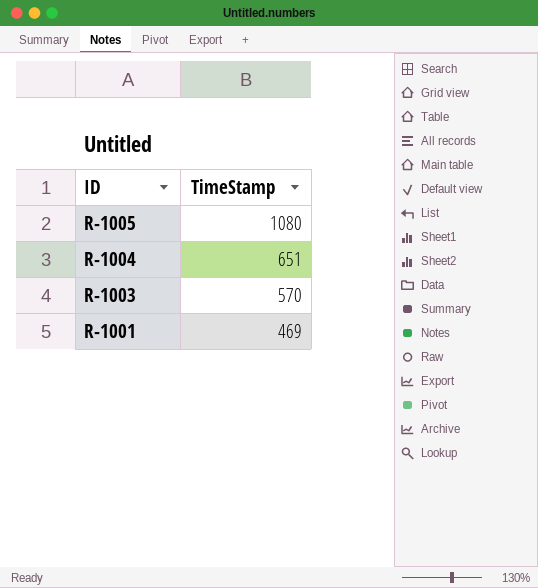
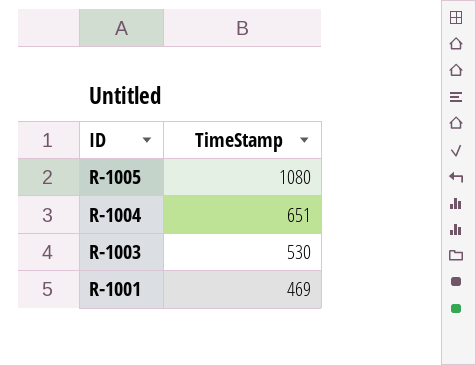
R-1003 | TimeStamp: 570 -> 530

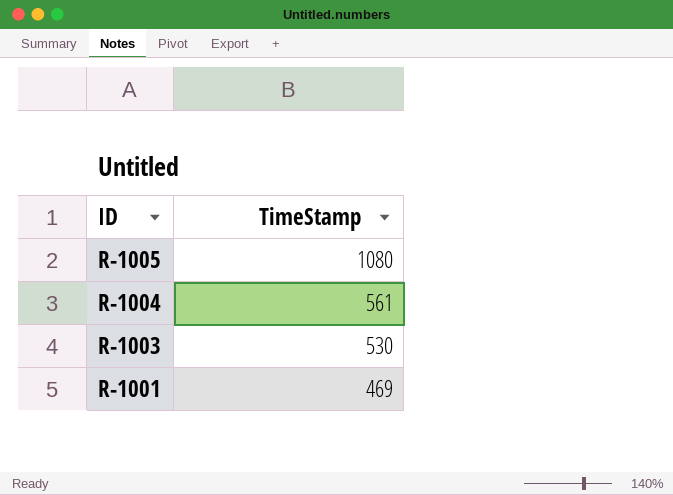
R-1004 | TimeStamp: 651 -> 561

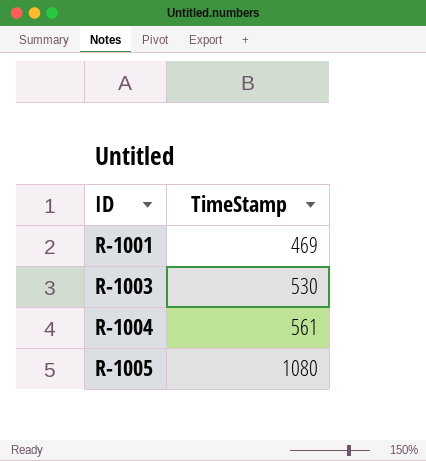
row order: ID descending -> ID ascending

